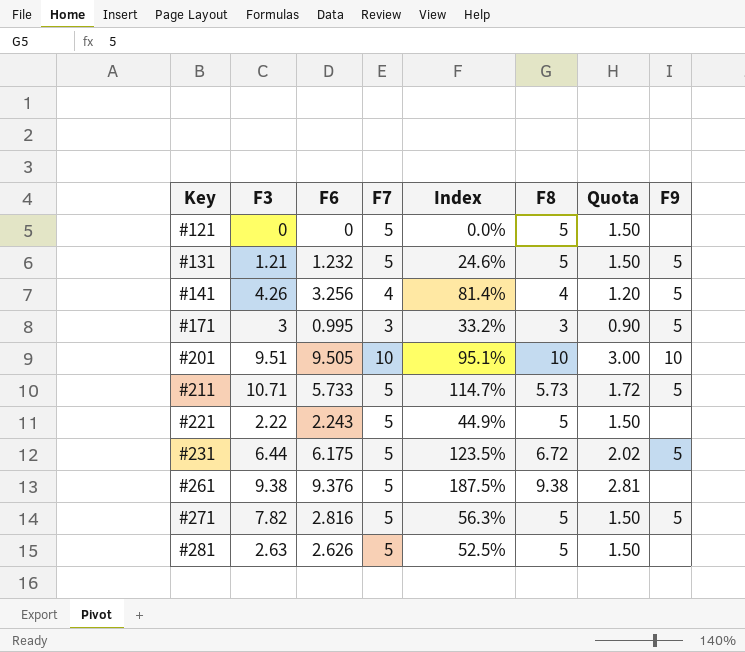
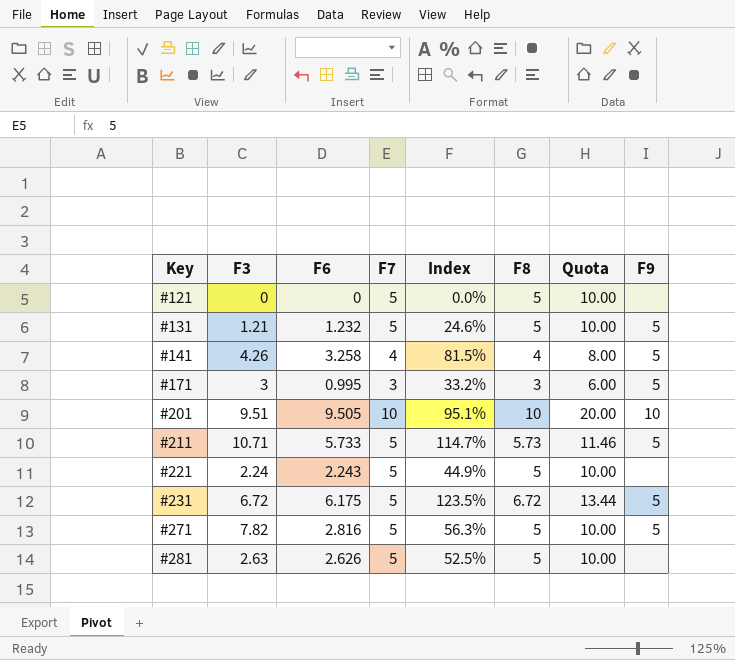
column Quota | formula: [F8] * 0.3 -> [F8] * 2
row #261: 9.38 | 9.376 | 5 | 187.5% | 9.38 | 2.81 | none -> none
#141 | F6: 3.256 -> 3.258
#141 | Index: 81.4% -> 81.5%
#221 | F3: 2.22 -> 2.24
#231 | F3: 6.44 -> 6.72

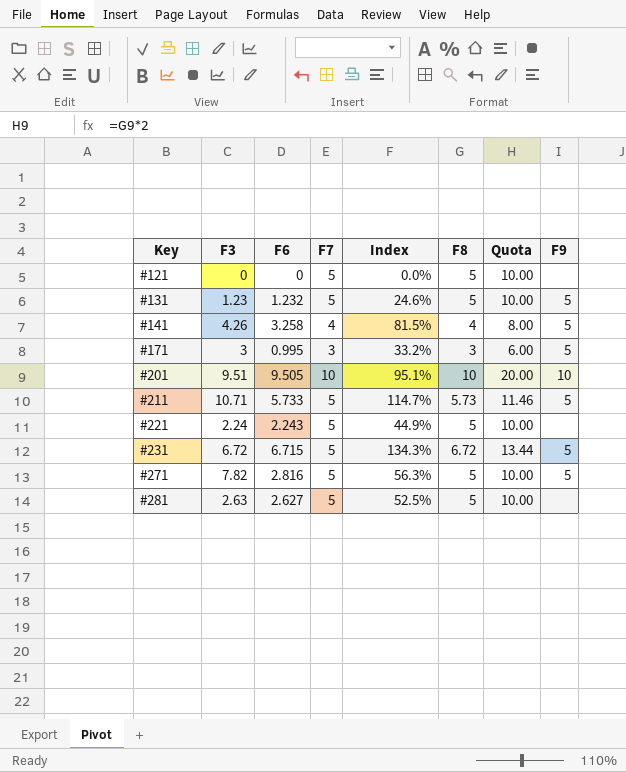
#131 | F3: 1.21 -> 1.23
#231 | F6: 6.175 -> 6.715
#231 | Index: 123.5% -> 134.3%
#281 | F6: 2.626 -> 2.627

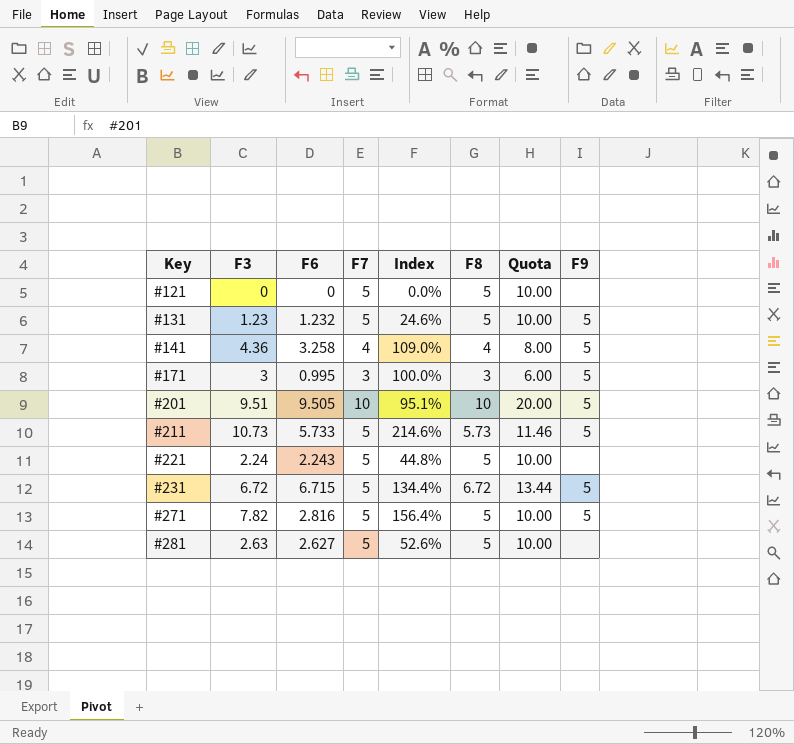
column Index | formula: [F6] / [F7] -> [F3] / [F7]
#141 | F3: 4.26 -> 4.36
#201 | F9: 10 -> 5
#211 | F3: 10.71 -> 10.73

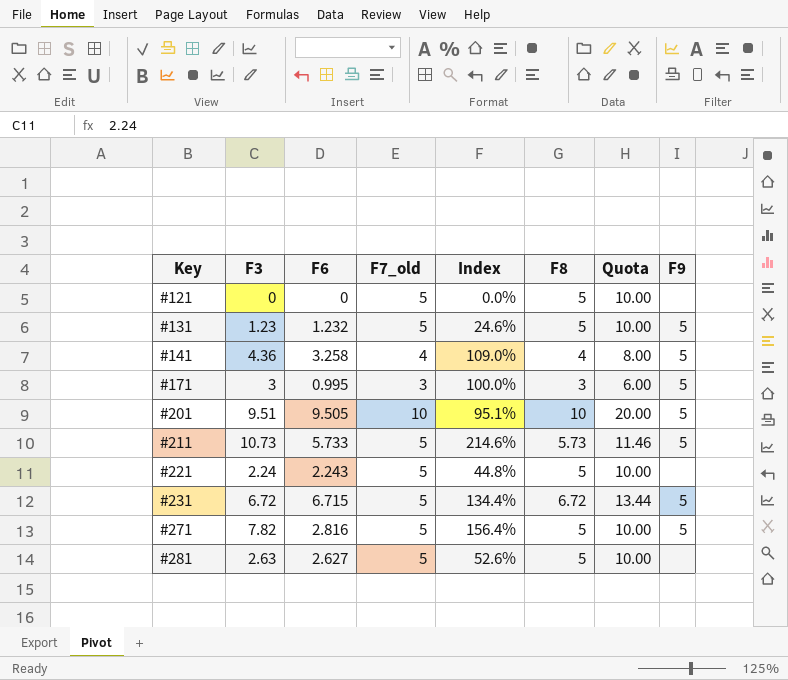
column name: F7 -> F7_old

